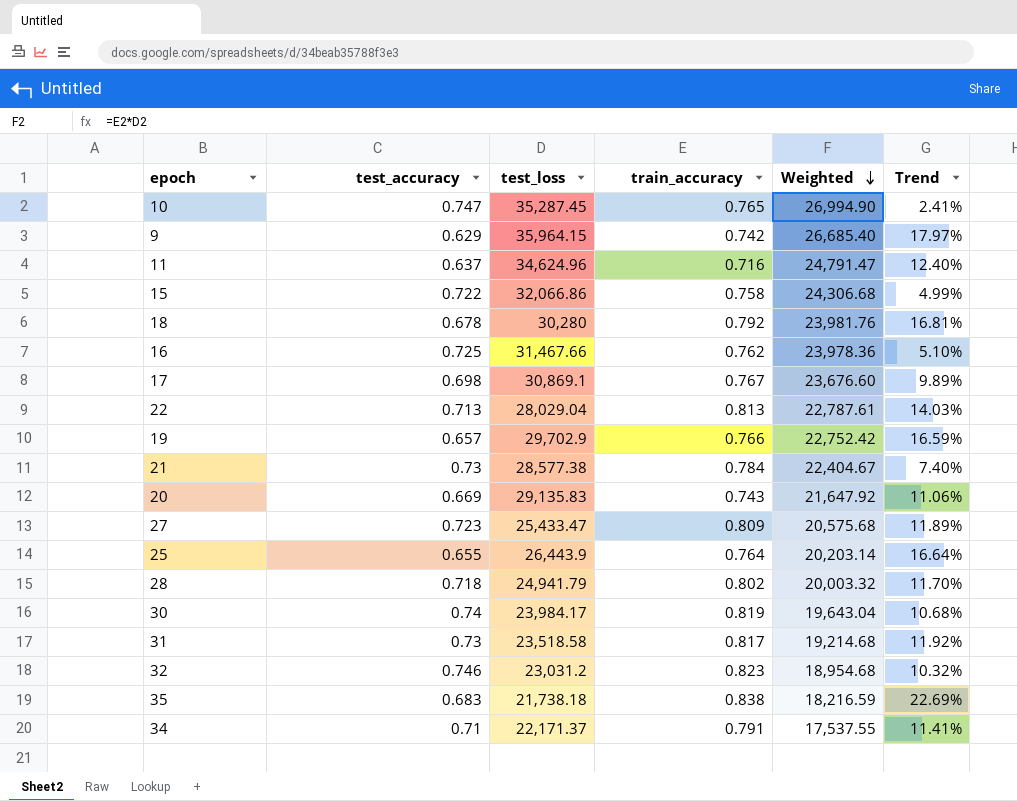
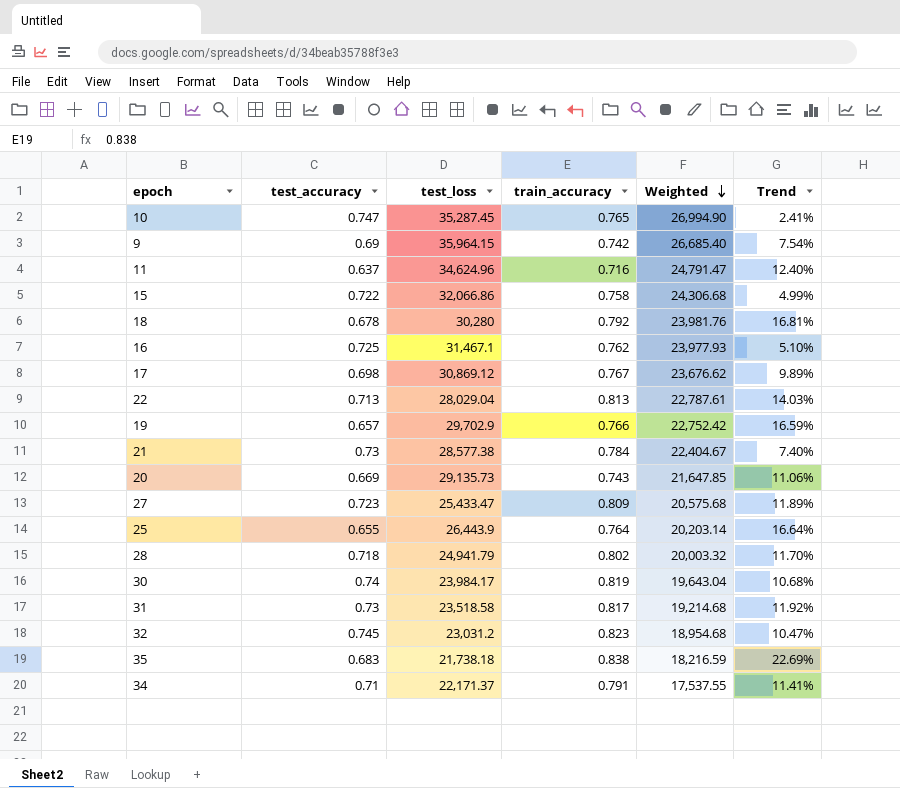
9 | test_accuracy: 0.629 -> 0.69
9 | Trend: 17.97% -> 7.54%
16 | test_loss: 31,467.66 -> 31,467.1
16 | Weighted: 23,978.36 -> 23,977.93
17 | test_loss: 30,869.1 -> 30,869.12
17 | Weighted: 23,676.60 -> 23,676.62
20 | test_loss: 29,135.83 -> 29,135.73
20 | Weighted: 21,647.92 -> 21,647.85
32 | test_accuracy: 0.746 -> 0.745
32 | Trend: 10.32% -> 10.47%

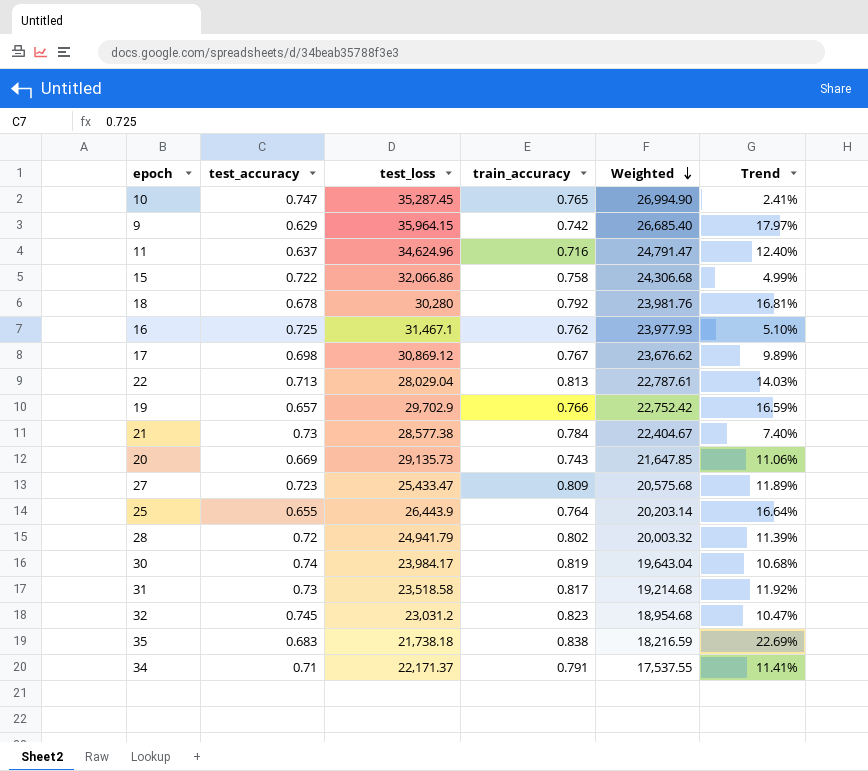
9 | test_accuracy: 0.69 -> 0.629
9 | Trend: 7.54% -> 17.97%
28 | test_accuracy: 0.718 -> 0.72
28 | Trend: 11.70% -> 11.39%

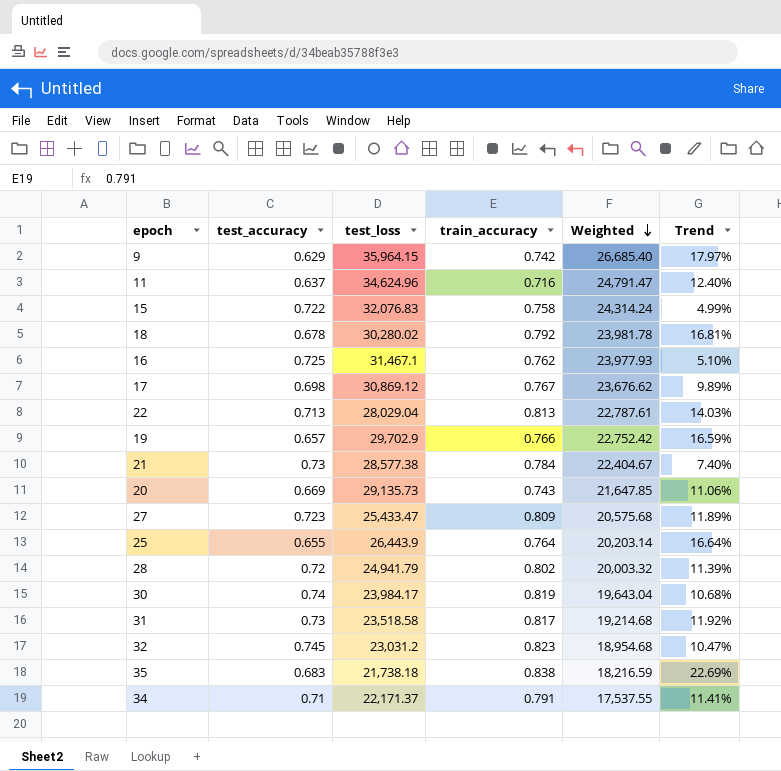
row 10: 0.747 | 35,287.45 | 0.765 | 26,994.90 | 2.41% -> none
15 | test_loss: 32,066.86 -> 32,076.83
15 | Weighted: 24,306.68 -> 24,314.24
18 | test_loss: 30,280 -> 30,280.02
18 | Weighted: 23,981.76 -> 23,981.78

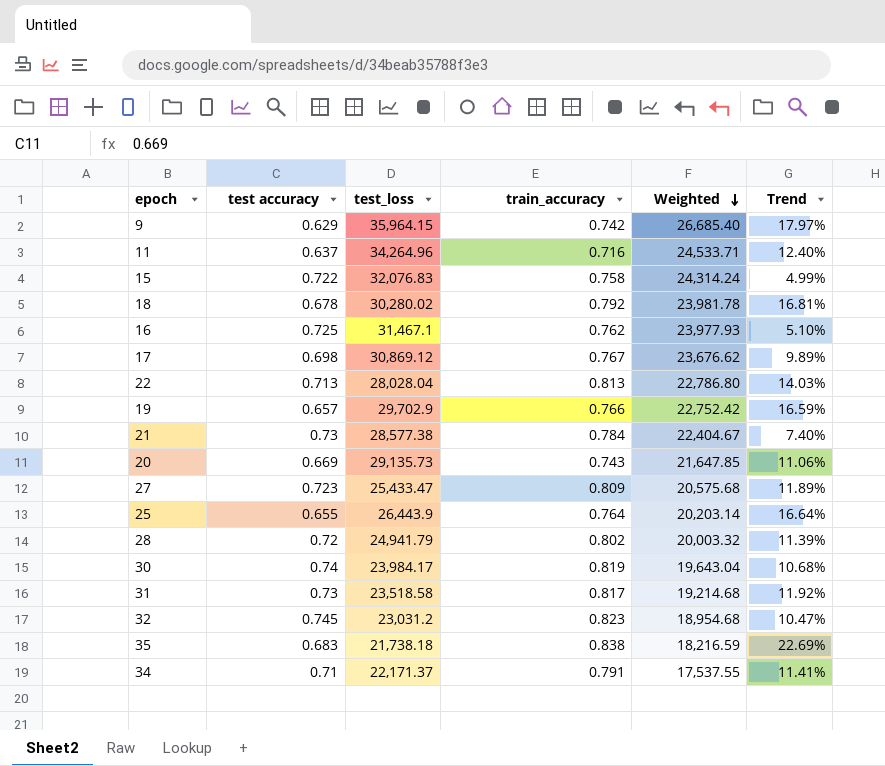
column name: test_accuracy -> test accuracy
11 | test_loss: 34,624.96 -> 34,264.96
11 | Weighted: 24,791.47 -> 24,533.71
22 | test_loss: 28,029.04 -> 28,028.04
22 | Weighted: 22,787.61 -> 22,786.80

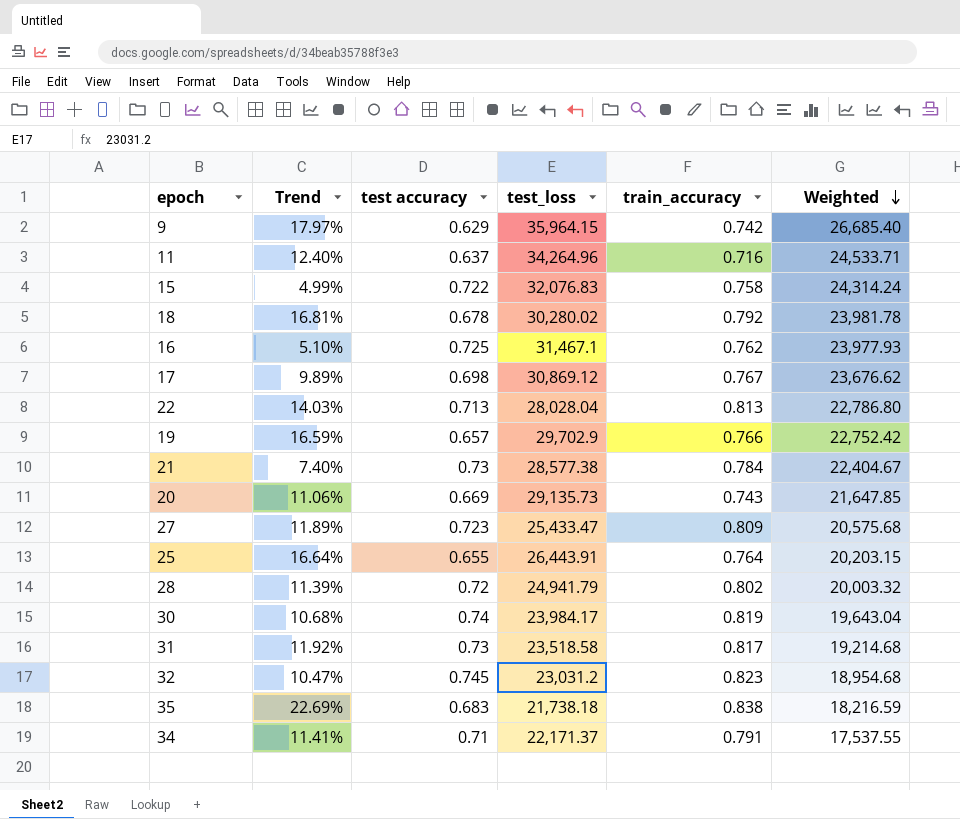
column Trend | position: 6 -> 2
25 | test_loss: 26,443.9 -> 26,443.91
25 | Weighted: 20,203.14 -> 20,203.15

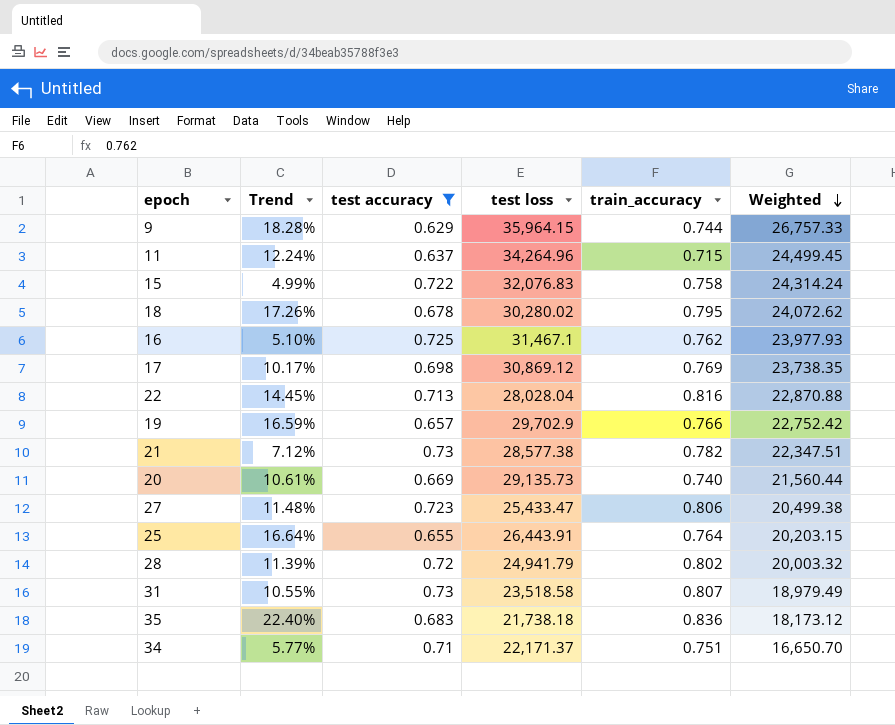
filter: none -> test accuracy <= 0.73
column name: test_loss -> test loss
9 | Trend: 17.97% -> 18.28%
9 | train_accuracy: 0.742 -> 0.744
9 | Weighted: 26,685.40 -> 26,757.33
11 | Trend: 12.40% -> 12.24%
11 | train_accuracy: 0.716 -> 0.715
11 | Weighted: 24,533.71 -> 24,499.45
18 | Trend: 16.81% -> 17.26%
18 | train_accuracy: 0.792 -> 0.795
18 | Weighted: 23,981.78 -> 24,072.62
17 | Trend: 9.89% -> 10.17%
17 | train_accuracy: 0.767 -> 0.769
17 | Weighted: 23,676.62 -> 23,738.35
22 | Trend: 14.03% -> 14.45%
22 | train_accuracy: 0.813 -> 0.816
22 | Weighted: 22,786.80 -> 22,870.88
21 | Trend: 7.40% -> 7.12%
21 | train_accuracy: 0.784 -> 0.782
21 | Weighted: 22,404.67 -> 22,347.51
20 | Trend: 11.06% -> 10.61%
20 | train_accuracy: 0.743 -> 0.740
20 | Weighted: 21,647.85 -> 21,560.44
27 | Trend: 11.89% -> 11.48%
27 | train_accuracy: 0.809 -> 0.806
27 | Weighted: 20,575.68 -> 20,499.38
31 | Trend: 11.92% -> 10.55%
31 | train_accuracy: 0.817 -> 0.807
31 | Weighted: 19,214.68 -> 18,979.49
35 | Trend: 22.69% -> 22.40%
35 | train_accuracy: 0.838 -> 0.836
35 | Weighted: 18,216.59 -> 18,173.12
34 | Trend: 11.41% -> 5.77%
34 | train_accuracy: 0.791 -> 0.751
34 | Weighted: 17,537.55 -> 16,650.70

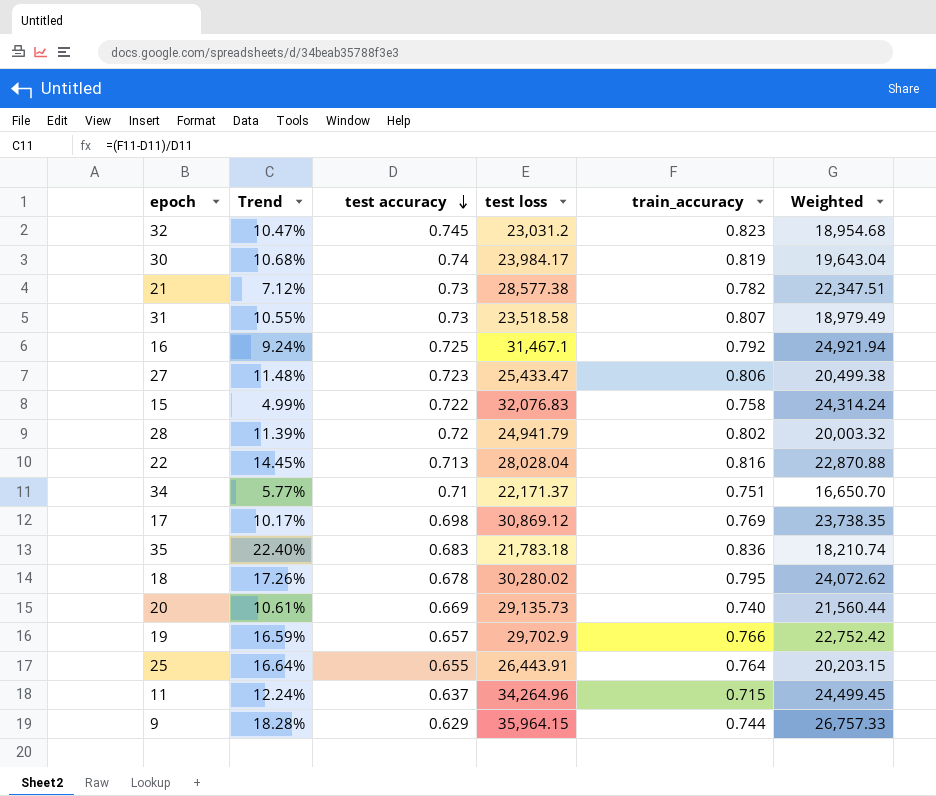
filter: test accuracy <= 0.73 -> none
row order: Weighted descending -> test accuracy descending
16 | Trend: 5.10% -> 9.24%
16 | train_accuracy: 0.762 -> 0.792
16 | Weighted: 23,977.93 -> 24,921.94
35 | test loss: 21,738.18 -> 21,783.18
35 | Weighted: 18,173.12 -> 18,210.74

